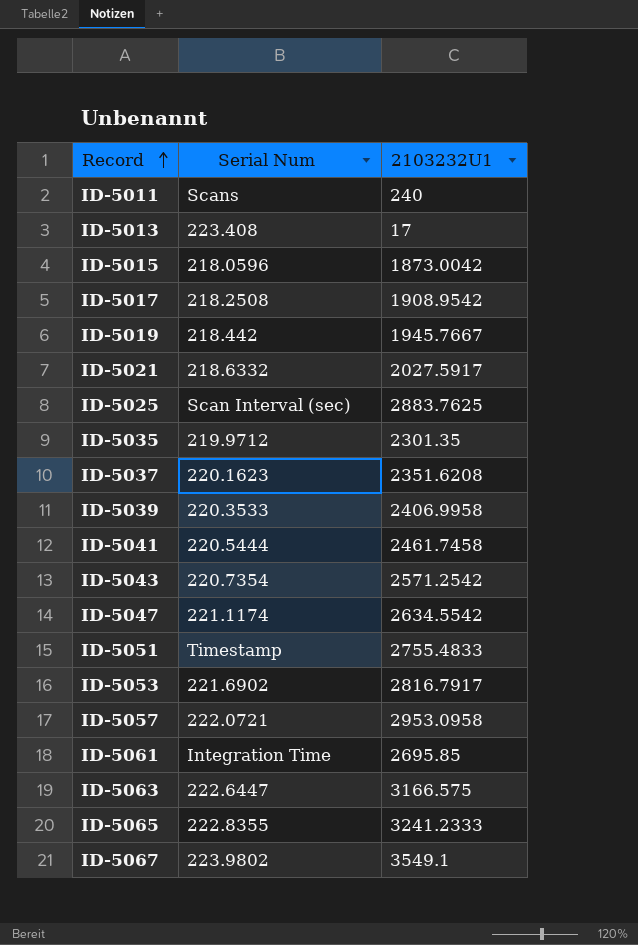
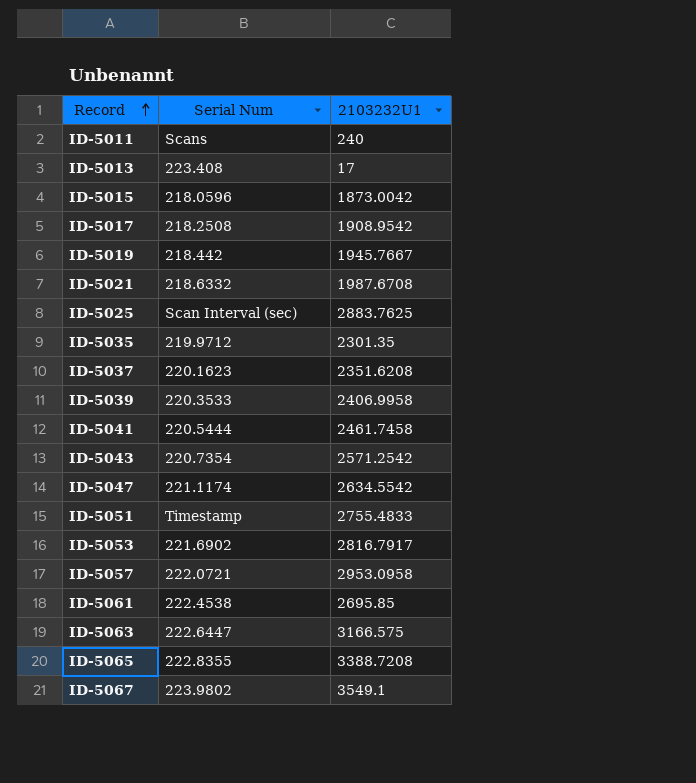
ID-5021 | 2103232U1: 2027.5917 -> 1987.6708
ID-5061 | Serial Num: Integration Time -> 222.4538
ID-5065 | 2103232U1: 3241.2333 -> 3388.7208

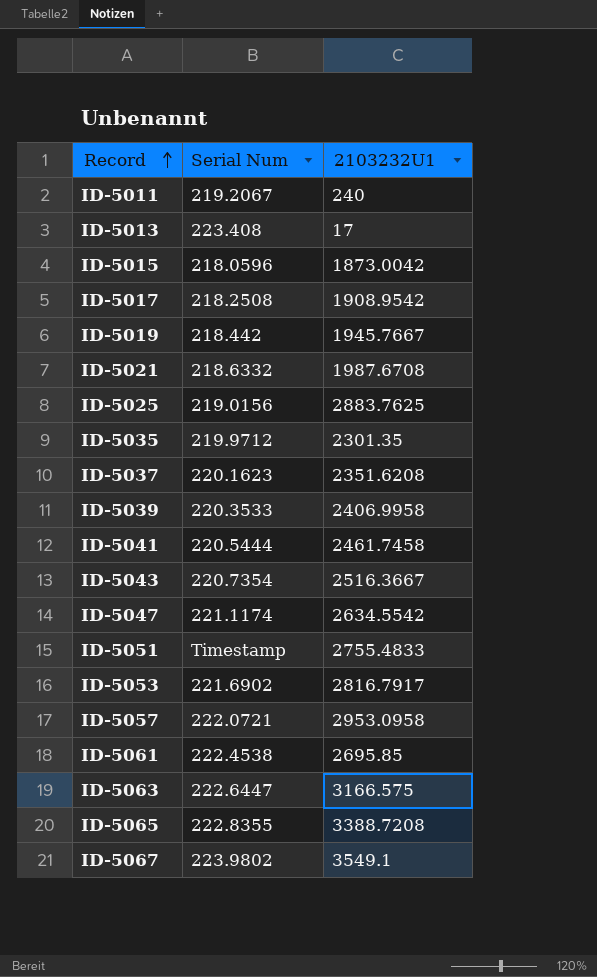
ID-5011 | Serial Num: Scans -> 219.2067
ID-5025 | Serial Num: Scan Interval (sec) -> 219.0156
ID-5043 | 2103232U1: 2571.2542 -> 2516.3667

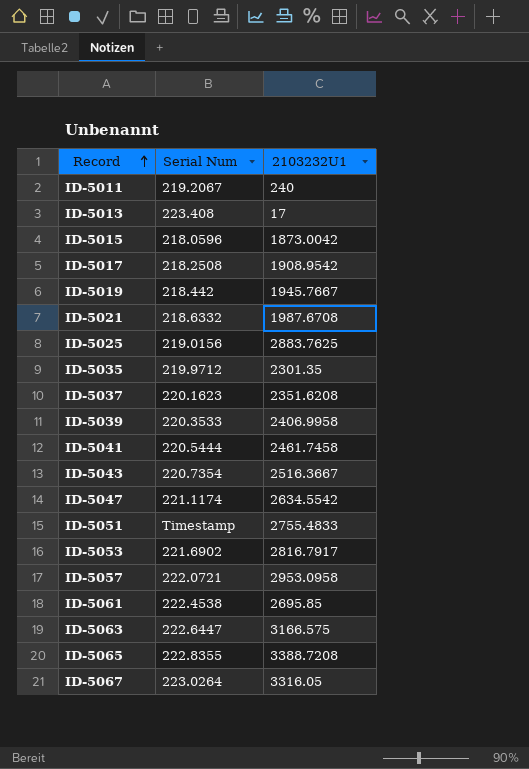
ID-5067 | Serial Num: 223.9802 -> 223.0264
ID-5067 | 2103232U1: 3549.1 -> 3316.05

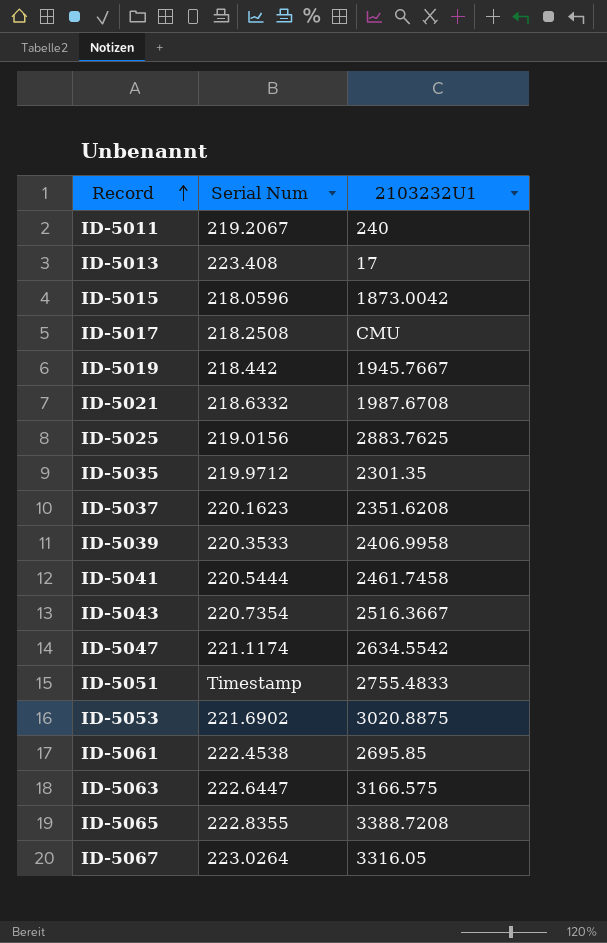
row ID-5057: 222.0721 | 2953.0958 -> none
ID-5017 | 2103232U1: 1908.9542 -> CMU
ID-5053 | 2103232U1: 2816.7917 -> 3020.8875

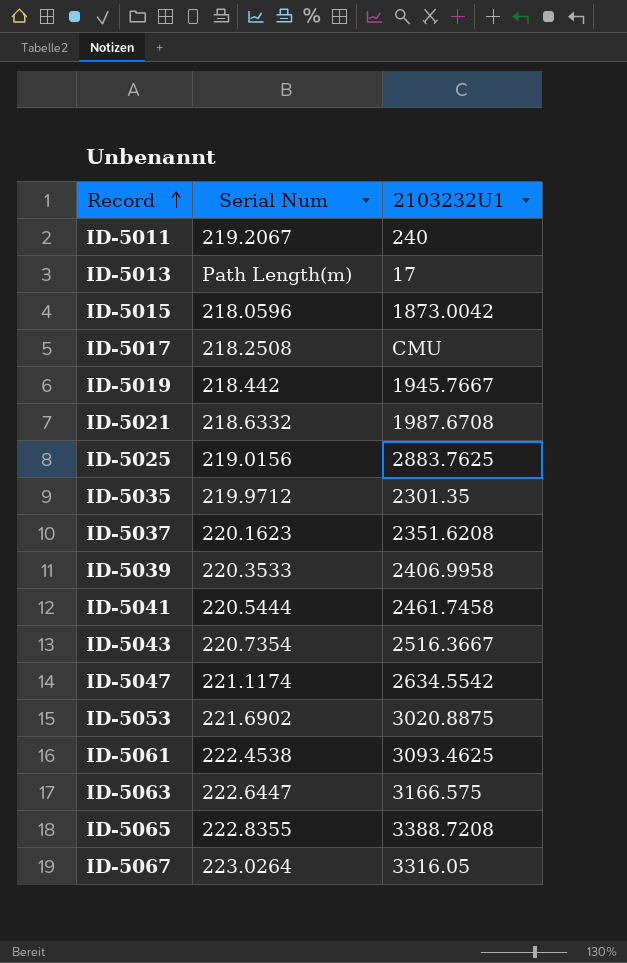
row ID-5051: Timestamp | 2755.4833 -> none
ID-5013 | Serial Num: 223.408 -> Path Length(m)
ID-5061 | 2103232U1: 2695.85 -> 3093.4625

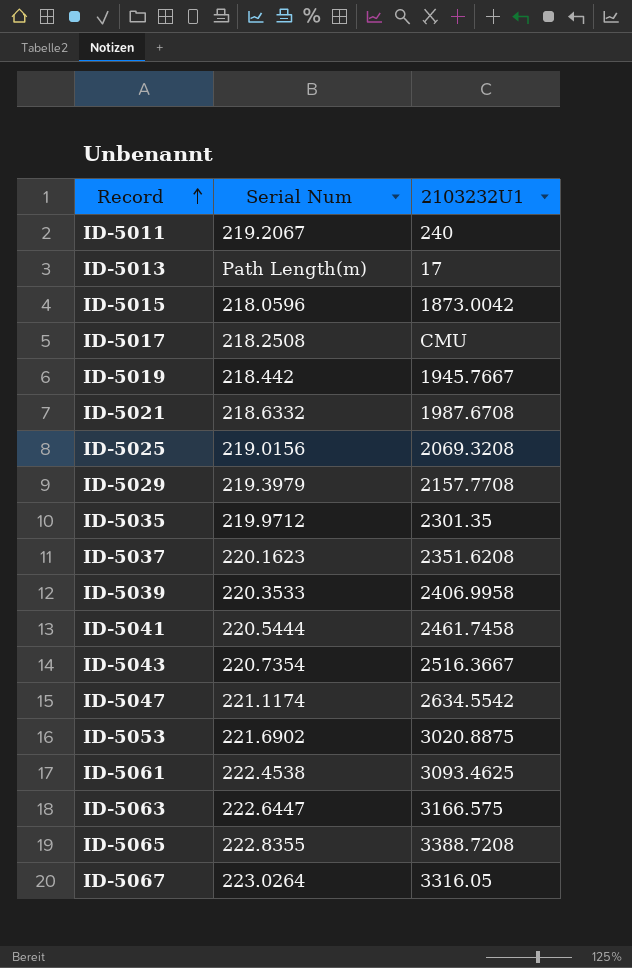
ID-5025 | 2103232U1: 2883.7625 -> 2069.3208
row ID-5029: none -> 219.3979 | 2157.7708

